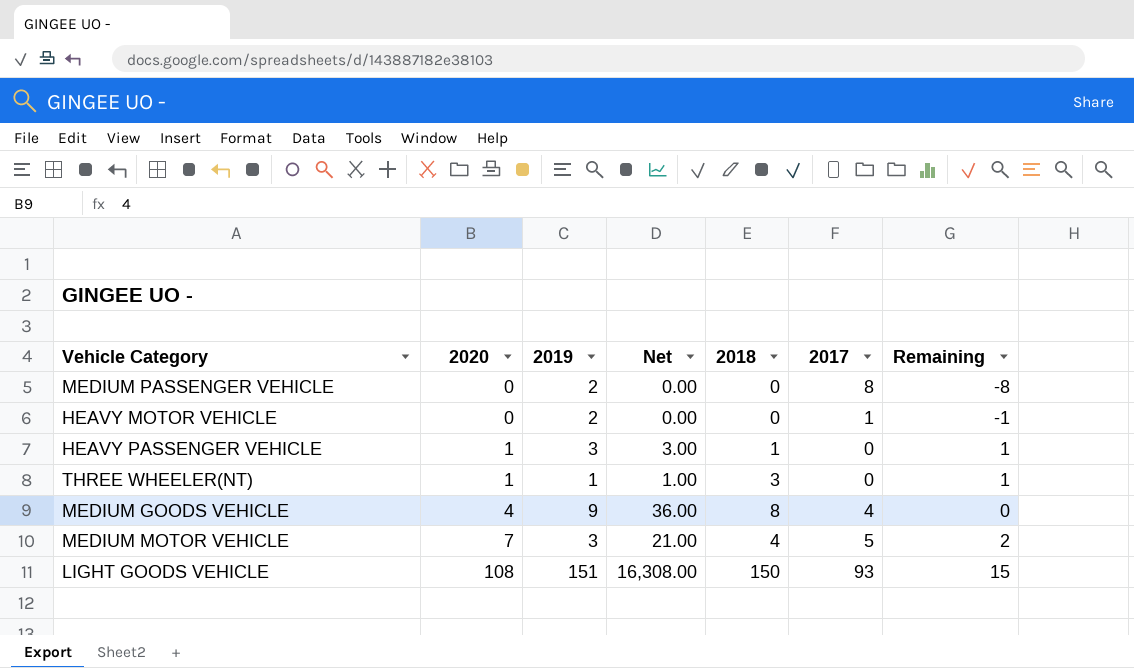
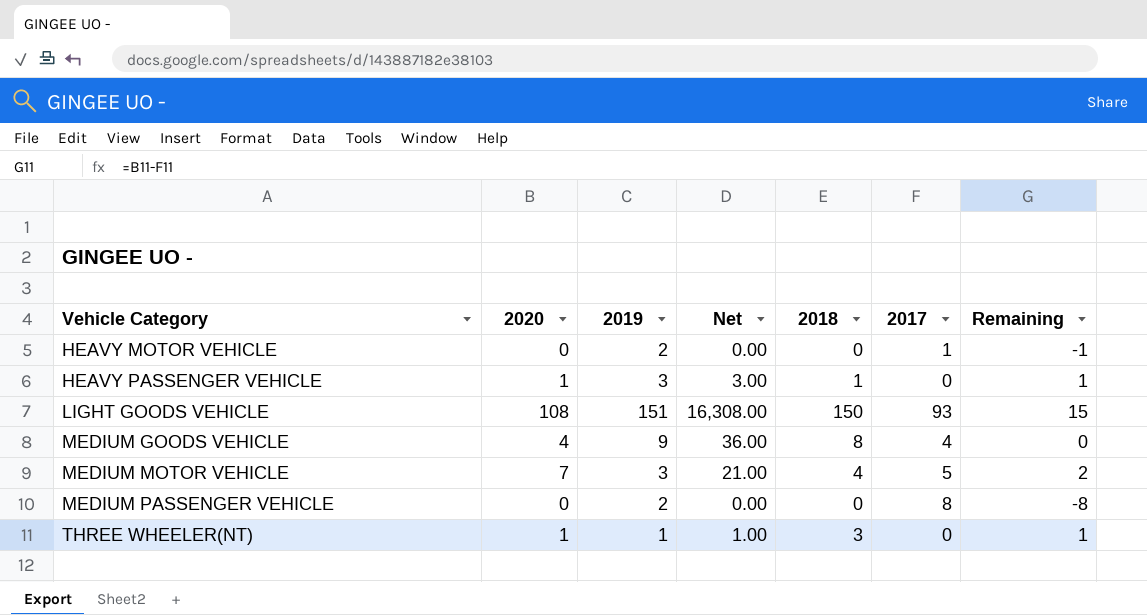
row order: 2020 ascending -> Vehicle Category ascending

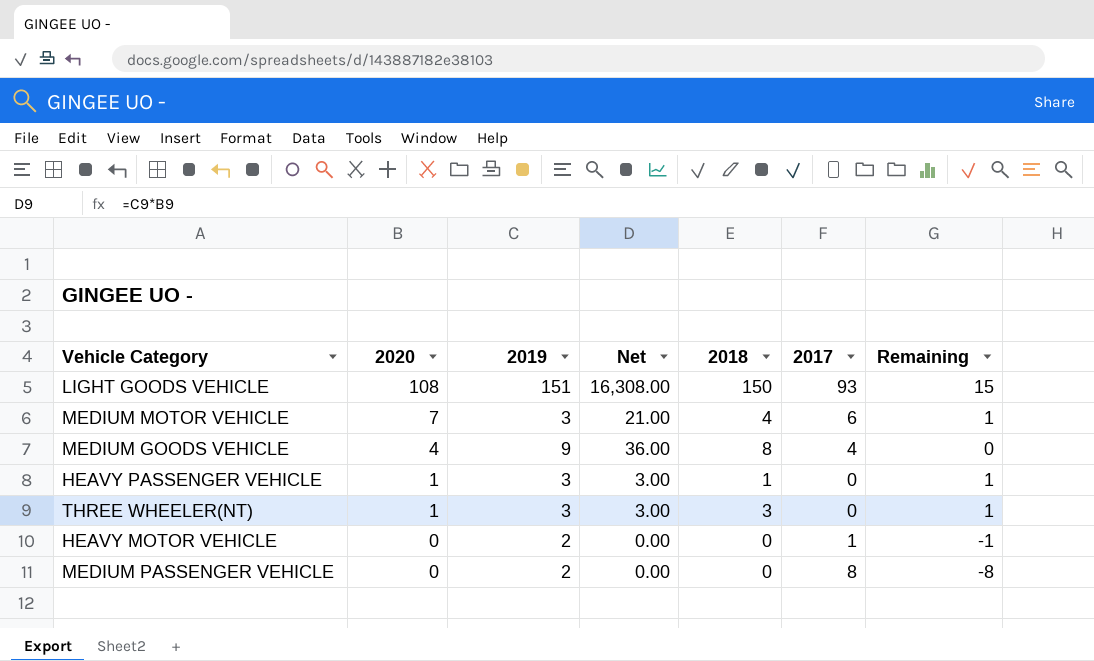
row order: Vehicle Category ascending -> 2020 descending
MEDIUM MOTOR VEHICLE | 2017: 5 -> 6
MEDIUM MOTOR VEHICLE | Remaining: 2 -> 1
THREE WHEELER(NT) | 2019: 1 -> 3
THREE WHEELER(NT) | Net: 1.00 -> 3.00

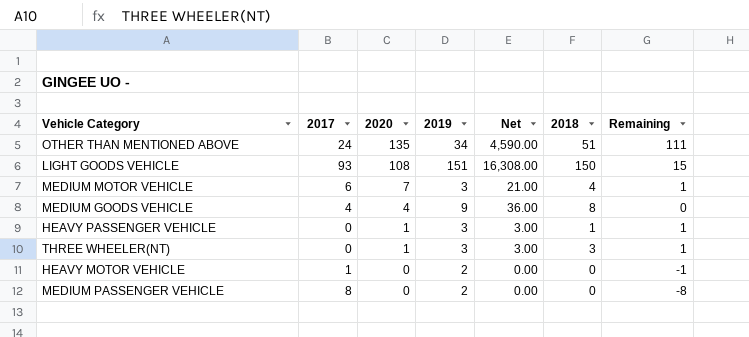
column 2017 | position: 6 -> 2
row OTHER THAN MENTIONED ABOVE: none -> 24 | 135 | 34 | 4,590.00 | 51 | 111

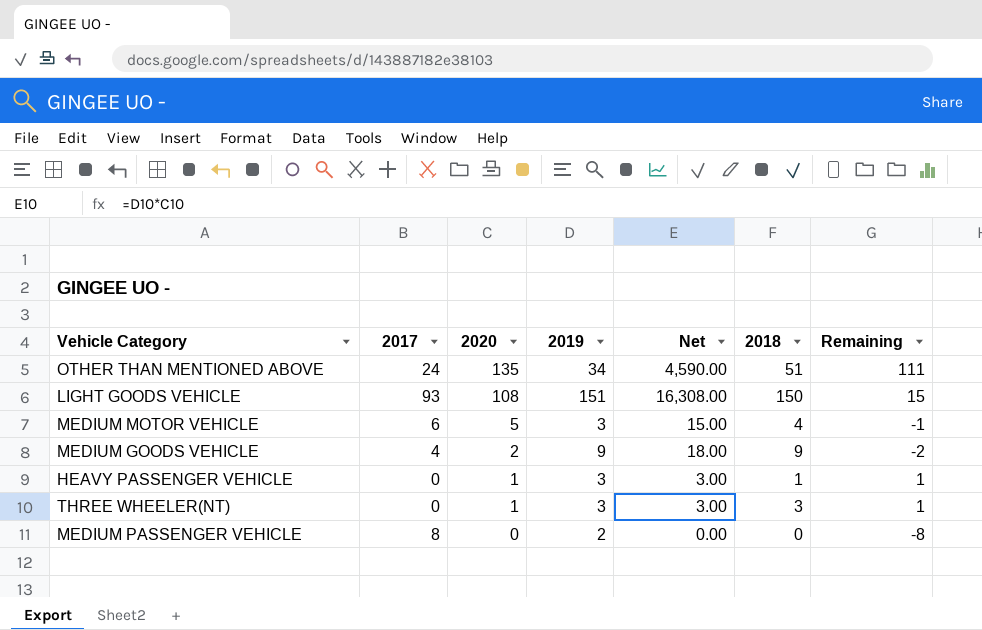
row HEAVY MOTOR VEHICLE: 1 | 0 | 2 | 0.00 | 0 | -1 -> none
MEDIUM MOTOR VEHICLE | 2020: 7 -> 5
MEDIUM MOTOR VEHICLE | Net: 21.00 -> 15.00
MEDIUM MOTOR VEHICLE | Remaining: 1 -> -1
MEDIUM GOODS VEHICLE | 2020: 4 -> 2
MEDIUM GOODS VEHICLE | Net: 36.00 -> 18.00
MEDIUM GOODS VEHICLE | 2018: 8 -> 9
MEDIUM GOODS VEHICLE | Remaining: 0 -> -2

